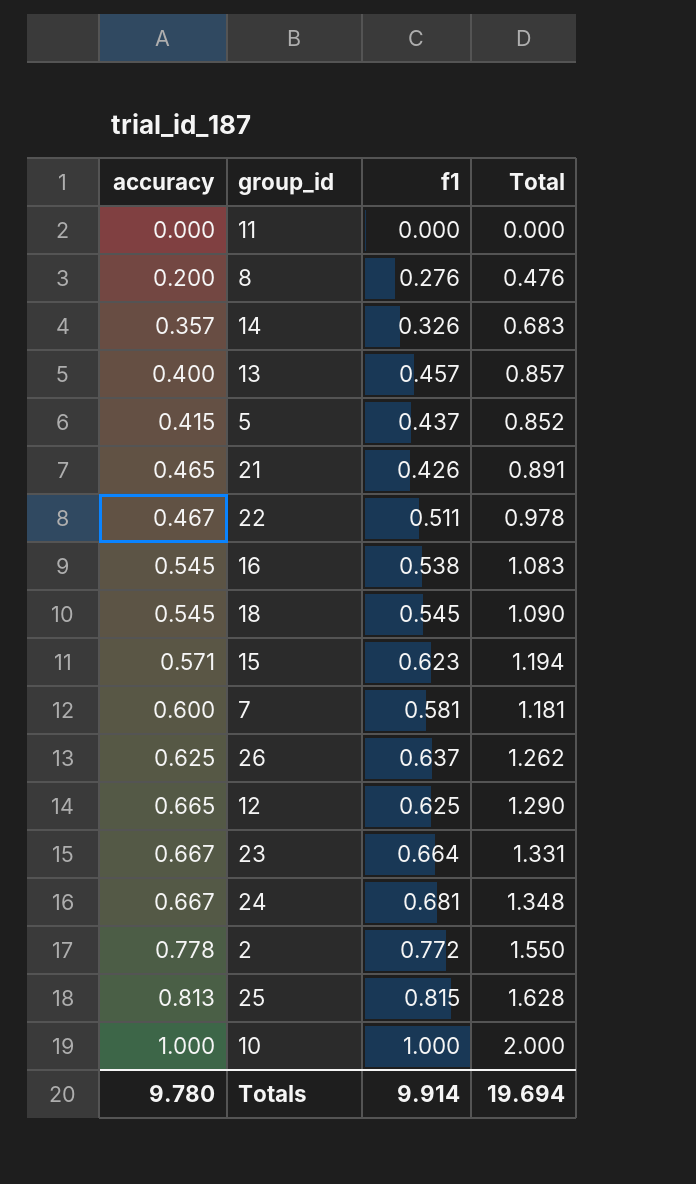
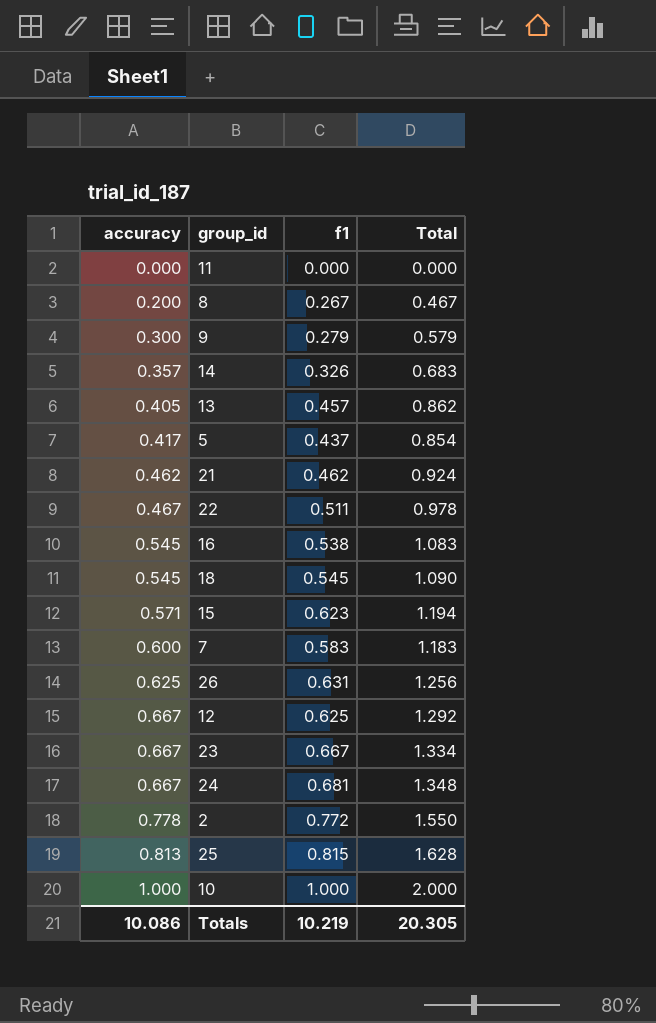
8 | f1: 0.276 -> 0.267
8 | Total: 0.476 -> 0.467
row 9: none -> 0.300 | 0.279 | 0.579
13 | accuracy: 0.400 -> 0.405
13 | Total: 0.857 -> 0.862
5 | accuracy: 0.415 -> 0.417
5 | Total: 0.852 -> 0.854
21 | accuracy: 0.465 -> 0.462
21 | f1: 0.426 -> 0.462
21 | Total: 0.891 -> 0.924
7 | f1: 0.581 -> 0.583
7 | Total: 1.181 -> 1.183
26 | f1: 0.637 -> 0.631
26 | Total: 1.262 -> 1.256
12 | accuracy: 0.665 -> 0.667
12 | Total: 1.290 -> 1.292
23 | f1: 0.664 -> 0.667
23 | Total: 1.331 -> 1.334
Totals | accuracy: 9.780 -> 10.086
Totals | f1: 9.914 -> 10.219
Totals | Total: 19.694 -> 20.305

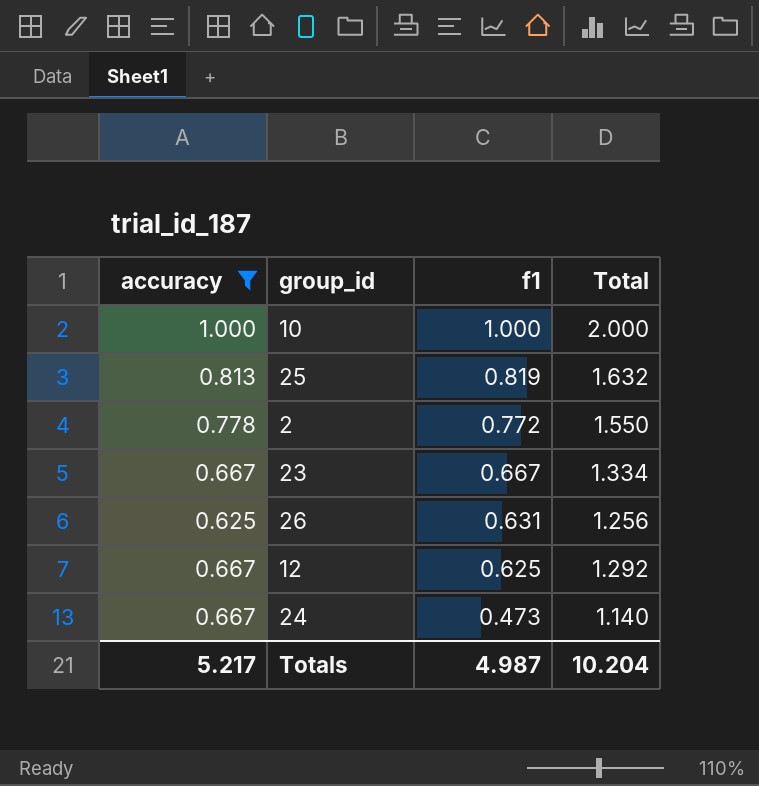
filter: none -> accuracy >= 0.625
row order: accuracy ascending -> f1 descending
25 | f1: 0.815 -> 0.819
25 | Total: 1.628 -> 1.632
24 | f1: 0.681 -> 0.473
24 | Total: 1.348 -> 1.140
Totals | accuracy: 10.086 -> 5.217
Totals | f1: 10.219 -> 4.987
Totals | Total: 20.305 -> 10.204

